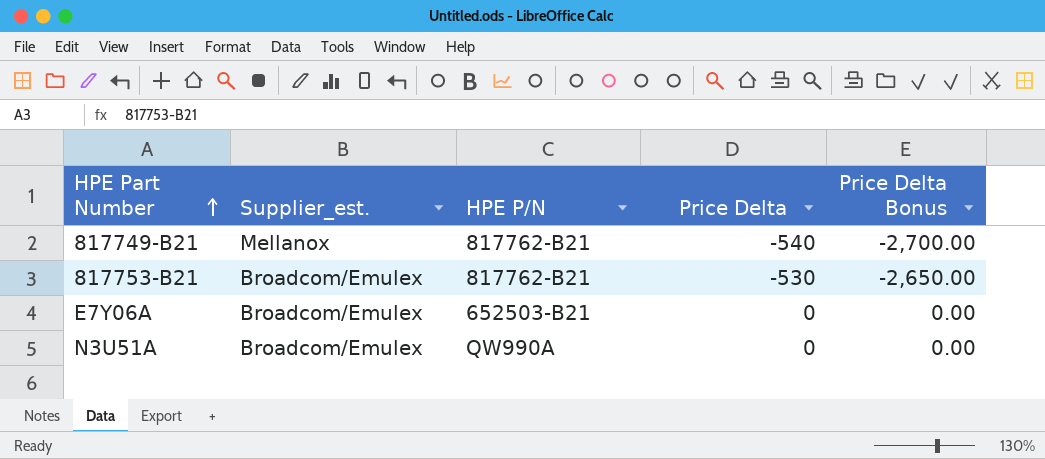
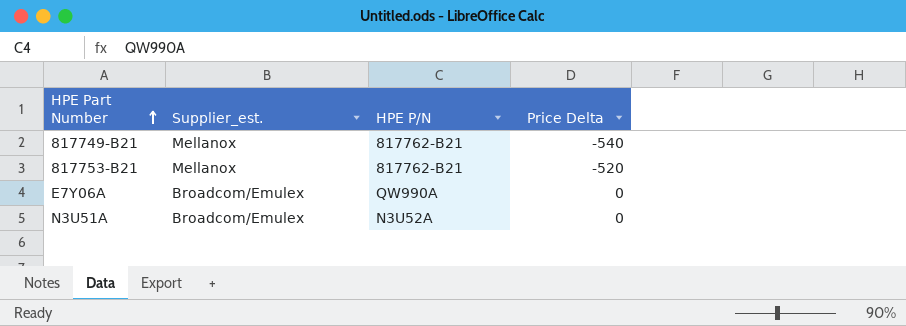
column Price Delta Bonus | formula: [Price Delta] * 5 -> none
817753-B21 | Supplier_est.: Broadcom/Emulex -> Mellanox
817753-B21 | Price Delta: -530 -> -520
E7Y06A | HPE P/N: 652503-B21 -> QW990A
N3U51A | HPE P/N: QW990A -> N3U52A

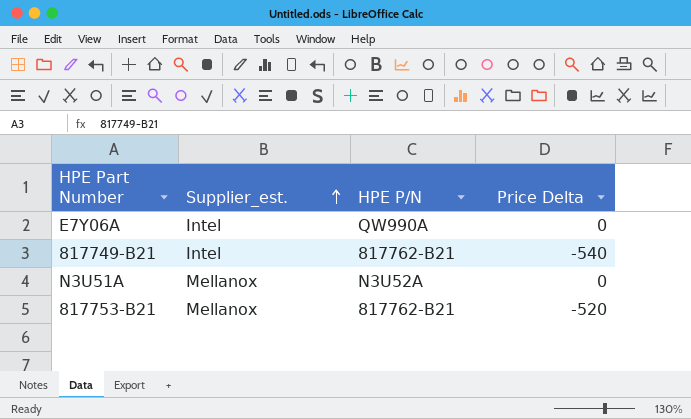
row order: HPE Part Number ascending -> Supplier_est. ascending
E7Y06A | Supplier_est.: Broadcom/Emulex -> Intel
817749-B21 | Supplier_est.: Mellanox -> Intel
N3U51A | Supplier_est.: Broadcom/Emulex -> Mellanox

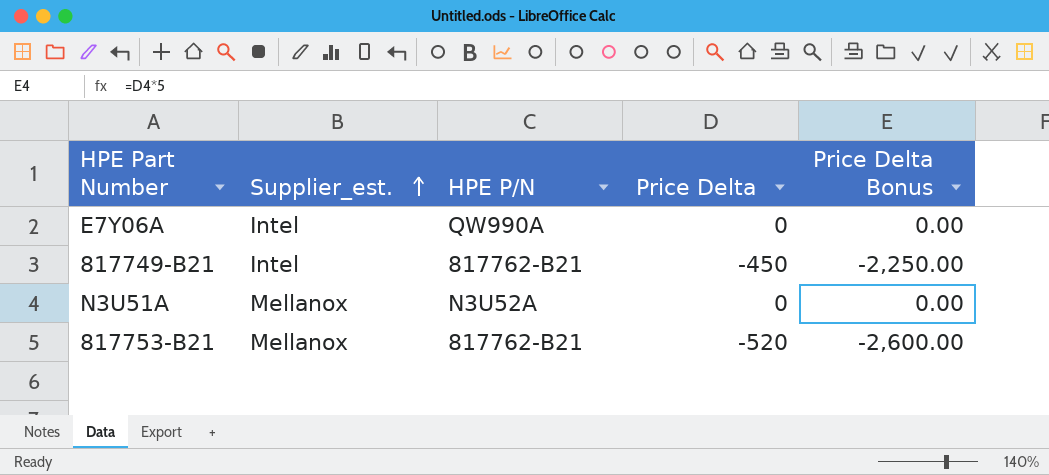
column Price Delta Bonus | formula: none -> [Price Delta] * 5
817749-B21 | Price Delta: -540 -> -450

